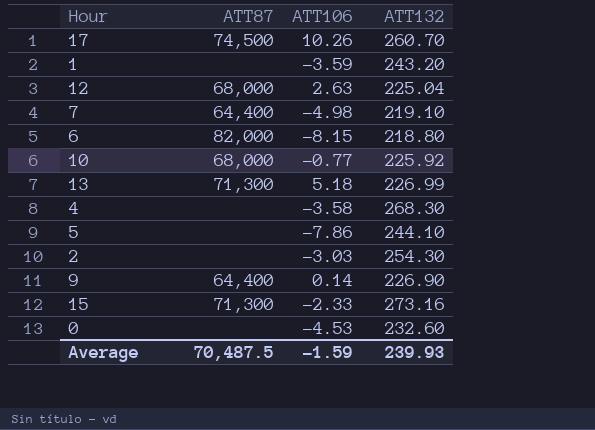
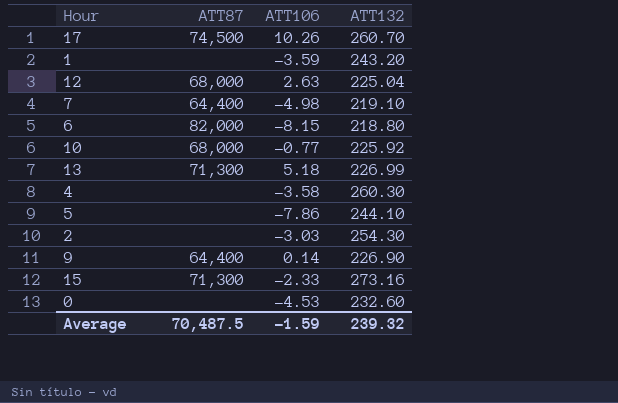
4 | ATT132: 268.30 -> 260.30
Average | ATT132: 239.93 -> 239.32

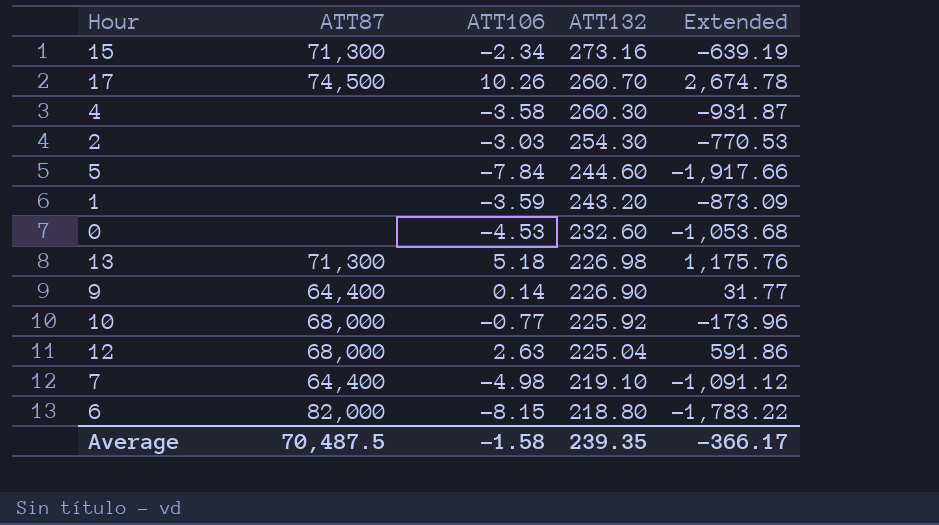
row order: none -> ATT132 descending
column Extended | formula: none -> [ATT106] * [ATT132]
15 | ATT106: -2.33 -> -2.34
5 | ATT106: -7.86 -> -7.84
5 | ATT132: 244.10 -> 244.60
13 | ATT132: 226.99 -> 226.98
Average | ATT106: -1.59 -> -1.58
Average | ATT132: 239.32 -> 239.35

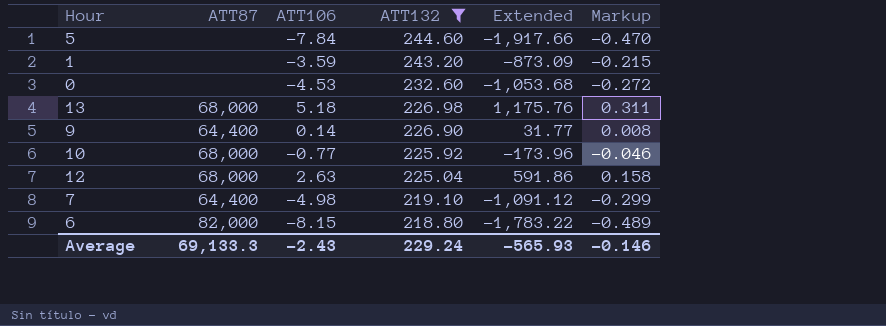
filter: none -> ATT132 <= 244.60
column Markup | formula: none -> [ATT106] * 0.06
13 | ATT87: 71,300 -> 68,000
Average | ATT87: 70,487.5 -> 69,133.3
Average | ATT106: -1.58 -> -2.43
Average | ATT132: 239.35 -> 229.24
Average | Extended: -366.17 -> -565.93

